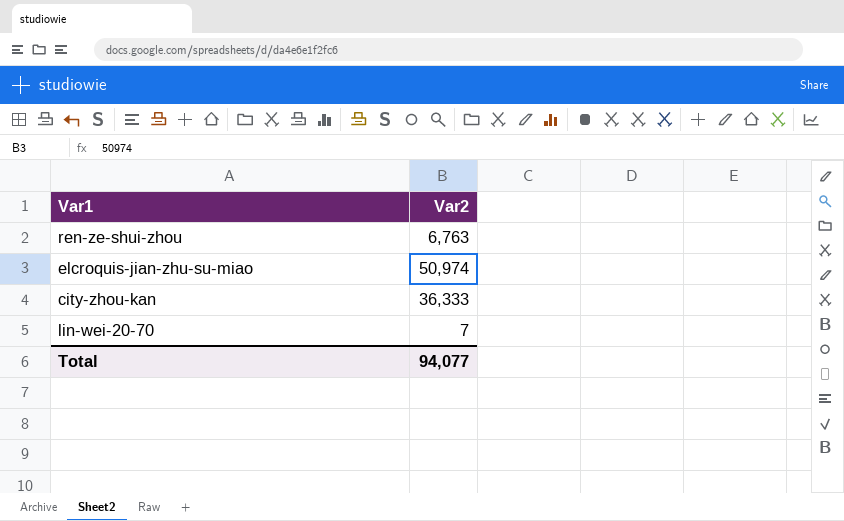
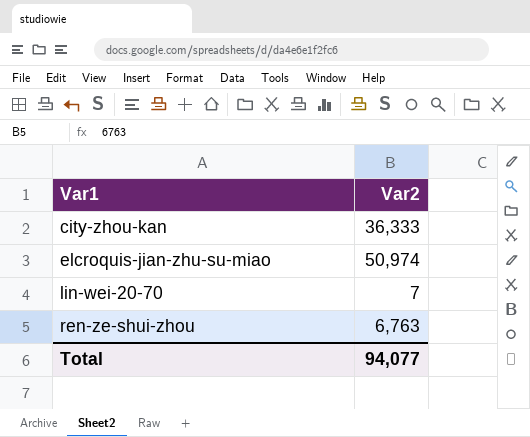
row order: none -> Var1 ascending

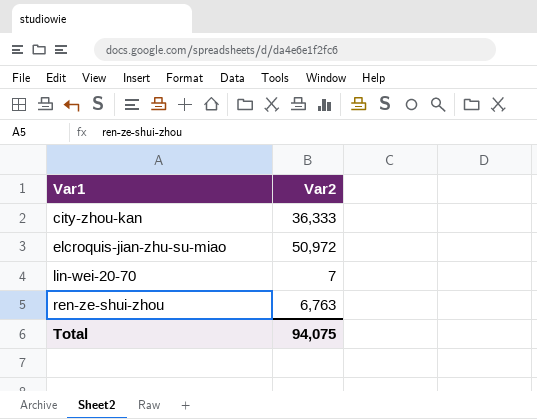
elcroquis-jian-zhu-su-miao | Var2: 50,974 -> 50,972
Total | Var2: 94,077 -> 94,075

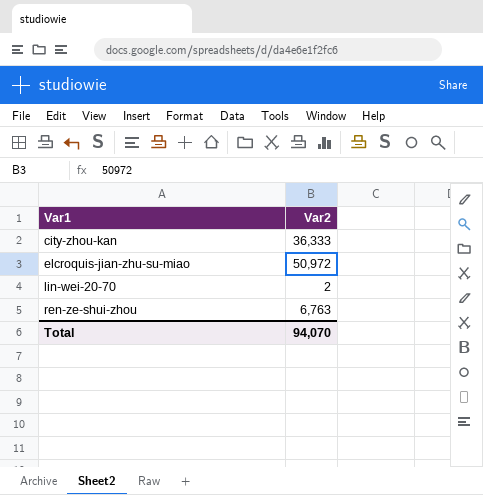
lin-wei-20-70 | Var2: 7 -> 2
Total | Var2: 94,075 -> 94,070

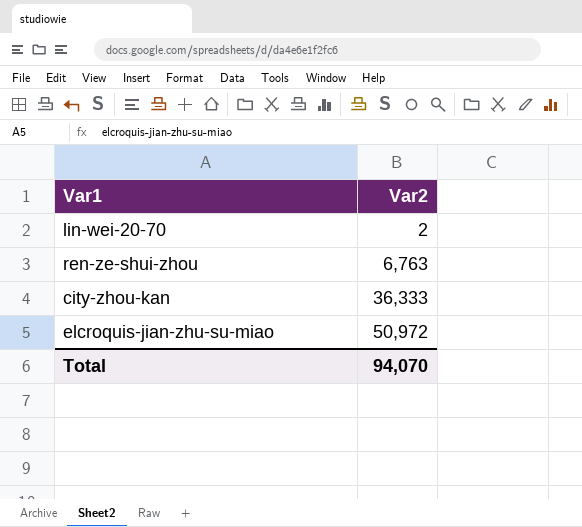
row order: Var1 ascending -> Var2 ascending

